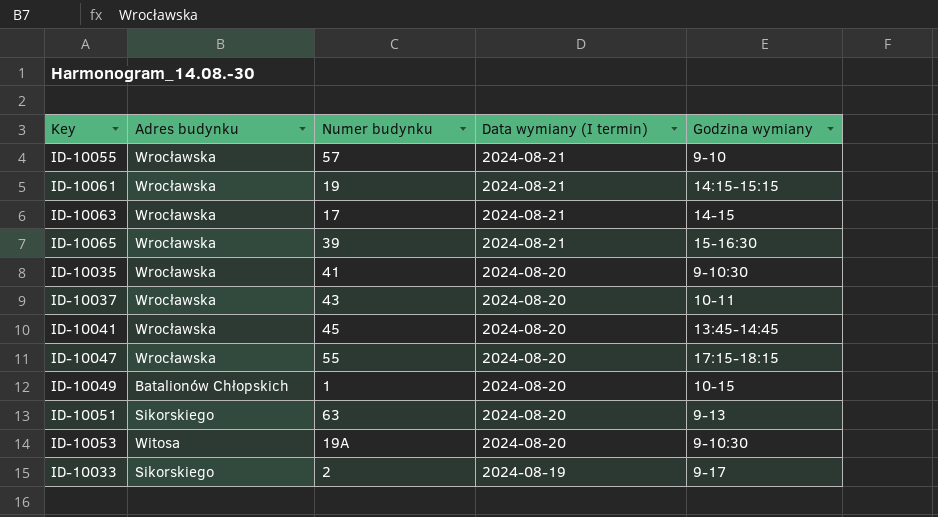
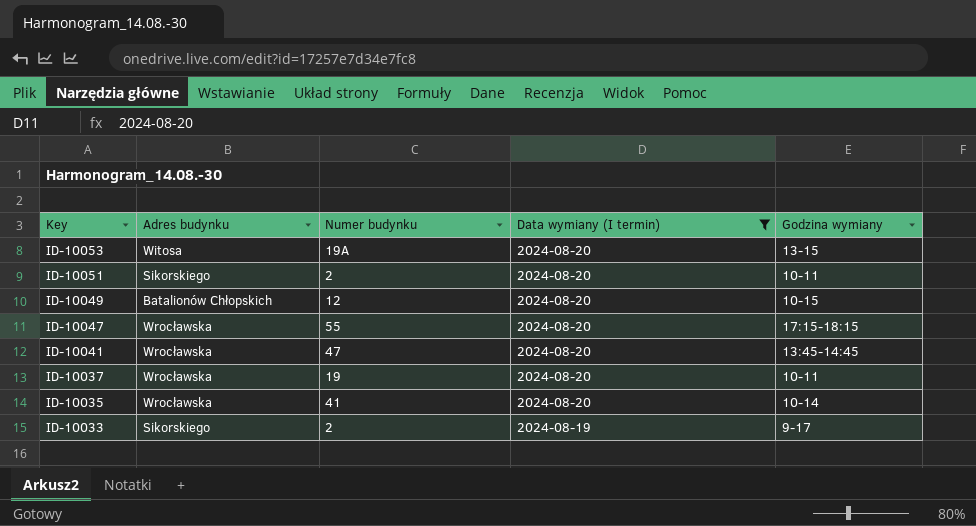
filter: none -> Data wymiany (I termin) != 2024-08-21
row order: Data wymiany (I termin) descending -> Key descending
ID-10053 | Godzina wymiany: 9-10:30 -> 13-15
ID-10051 | Numer budynku: 63 -> 2
ID-10051 | Godzina wymiany: 9-13 -> 10-11
ID-10049 | Numer budynku: 1 -> 12
ID-10041 | Numer budynku: 45 -> 47
ID-10037 | Numer budynku: 43 -> 19
ID-10035 | Godzina wymiany: 9-10:30 -> 10-14

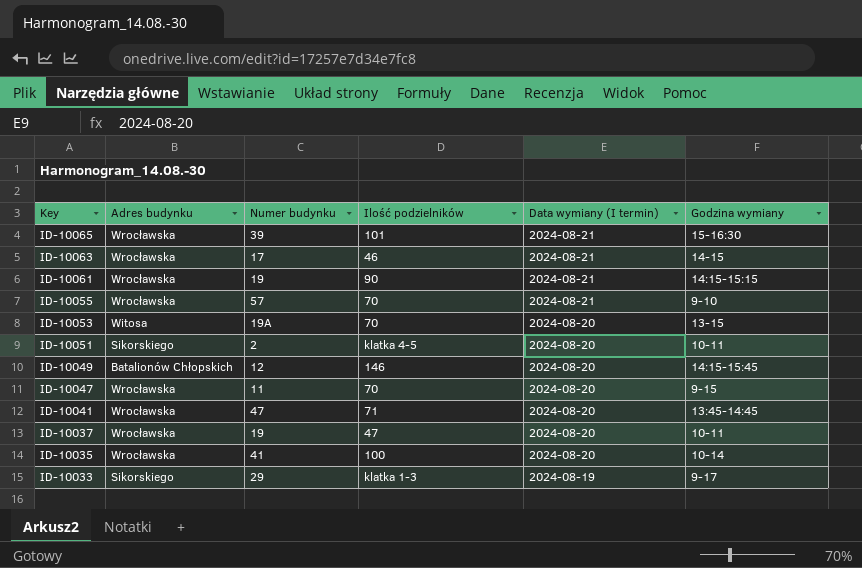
filter: Data wymiany (I termin) != 2024-08-21 -> none
column Ilość podzielników | position: none -> 4
ID-10049 | Godzina wymiany: 10-15 -> 14:15-15:45
ID-10047 | Numer budynku: 55 -> 11
ID-10047 | Godzina wymiany: 17:15-18:15 -> 9-15
ID-10033 | Numer budynku: 2 -> 29

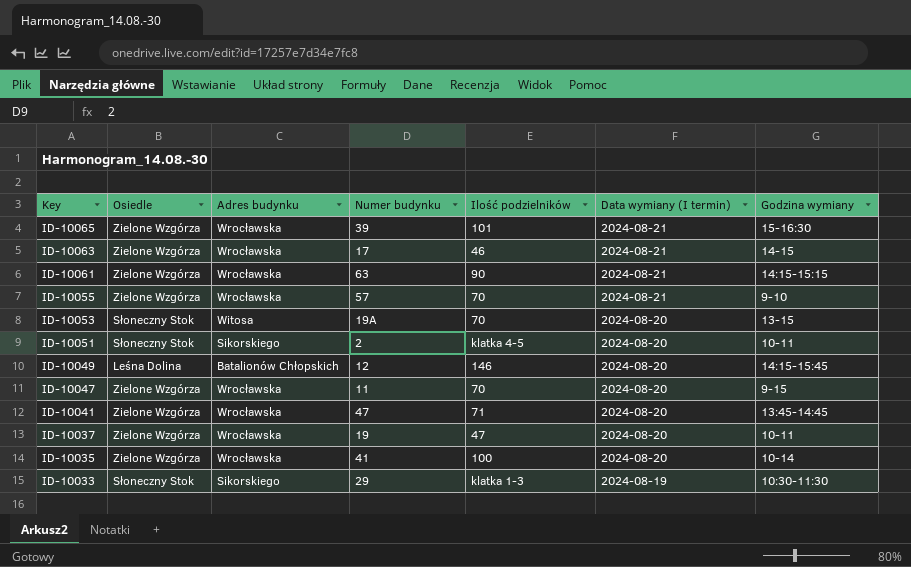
column Osiedle | position: none -> 2
ID-10061 | Numer budynku: 19 -> 63
ID-10033 | Godzina wymiany: 9-17 -> 10:30-11:30

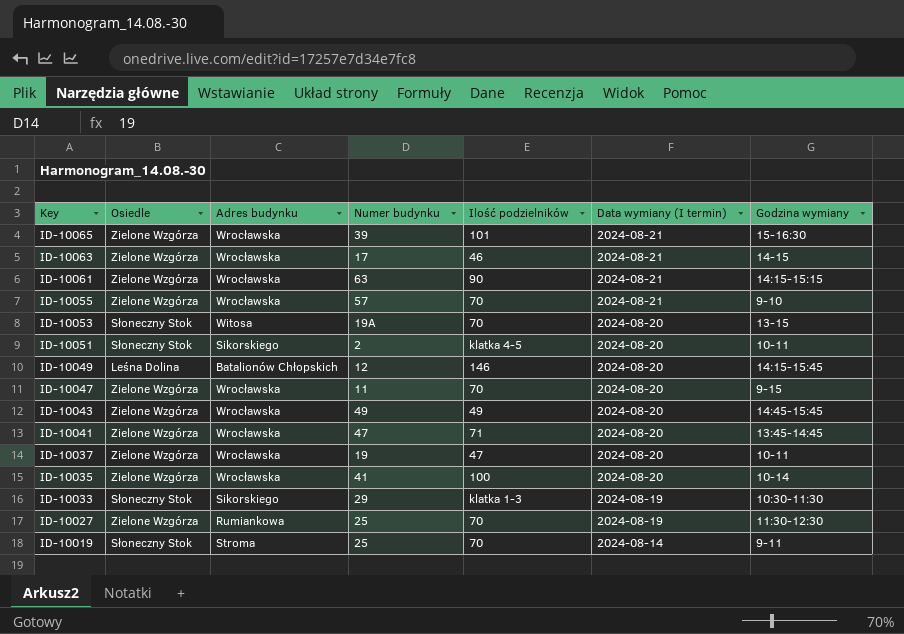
row ID-10043: none -> Zielone Wzgórza | Wrocławska | 49 | 49 | 2024-08-20 | 14:45-15:45
row ID-10027: none -> Zielone Wzgórza | Rumiankowa | 25 | 70 | 2024-08-19 | 11:30-12:30
row ID-10019: none -> Słoneczny Stok | Stroma | 25 | 70 | 2024-08-14 | 9-11

